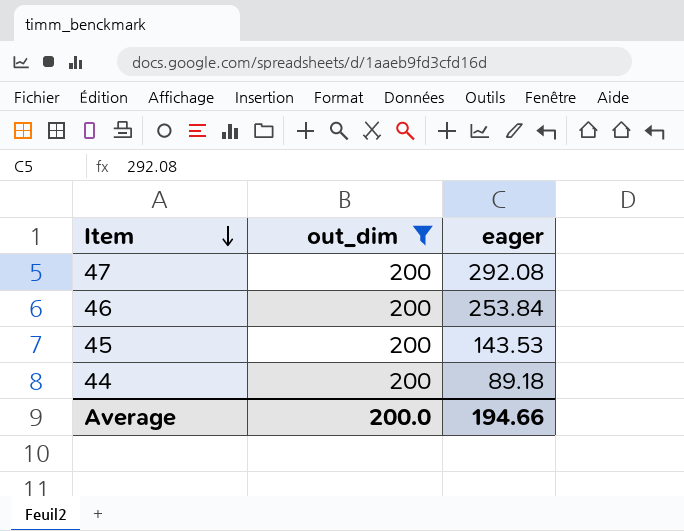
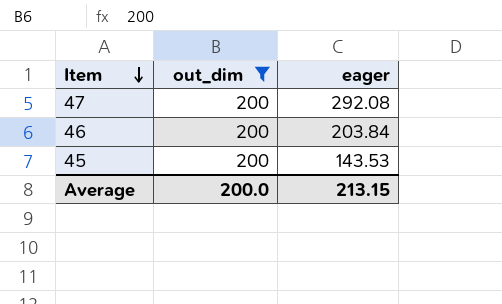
row 44: 200 | 89.18 -> none
46 | eager: 253.84 -> 203.84
Average | eager: 194.66 -> 213.15

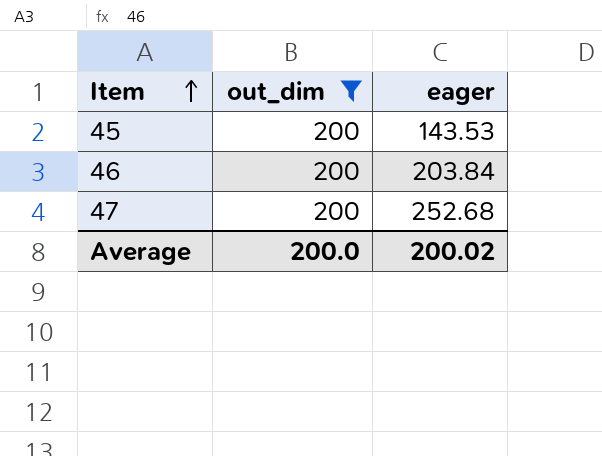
row order: Item descending -> Item ascending
47 | eager: 292.08 -> 252.68
Average | eager: 213.15 -> 200.02

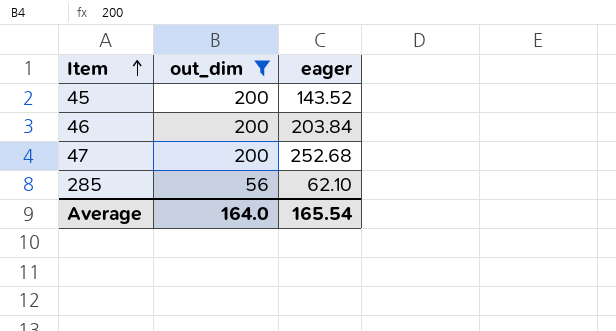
45 | eager: 143.53 -> 143.52
row 285: none -> 56 | 62.10
Average | out_dim: 200.0 -> 164.0
Average | eager: 200.02 -> 165.54

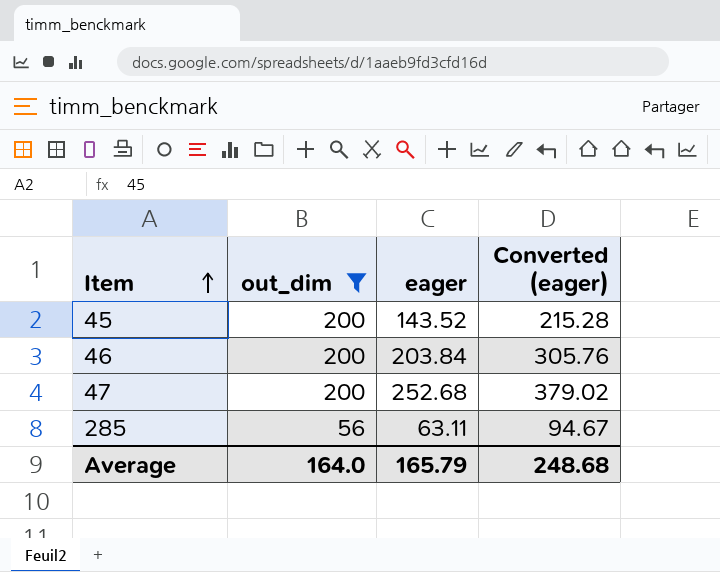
column Converted (eager) | formula: none -> [eager] * 1.5
285 | eager: 62.10 -> 63.11
Average | eager: 165.54 -> 165.79

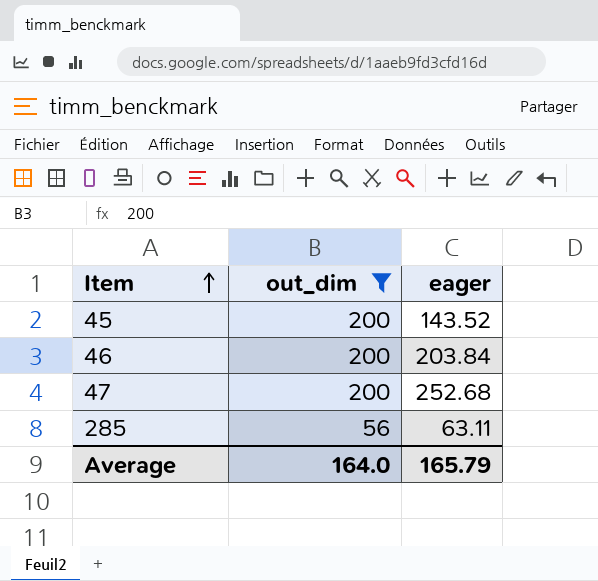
column Converted (eager) | formula: [eager] * 1.5 -> none

